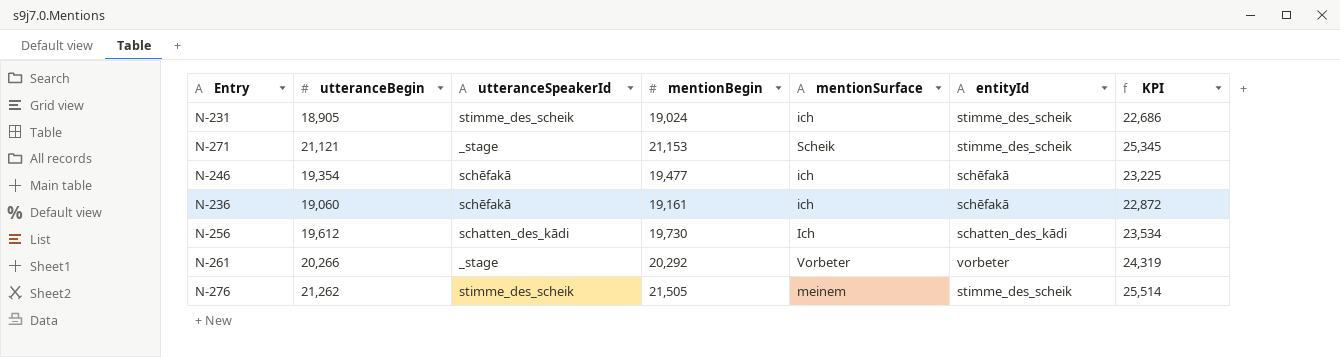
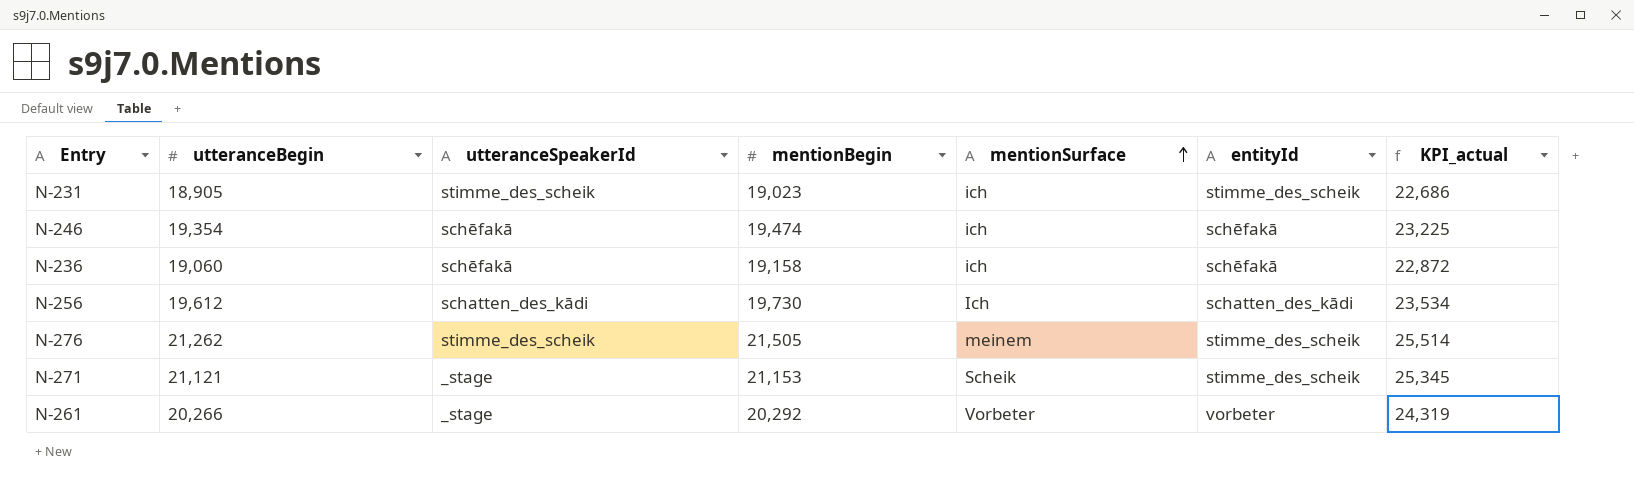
row order: none -> mentionSurface ascending
column name: KPI -> KPI_actual
N-231 | mentionBegin: 19,024 -> 19,023
N-246 | mentionBegin: 19,477 -> 19,474
N-236 | mentionBegin: 19,161 -> 19,158

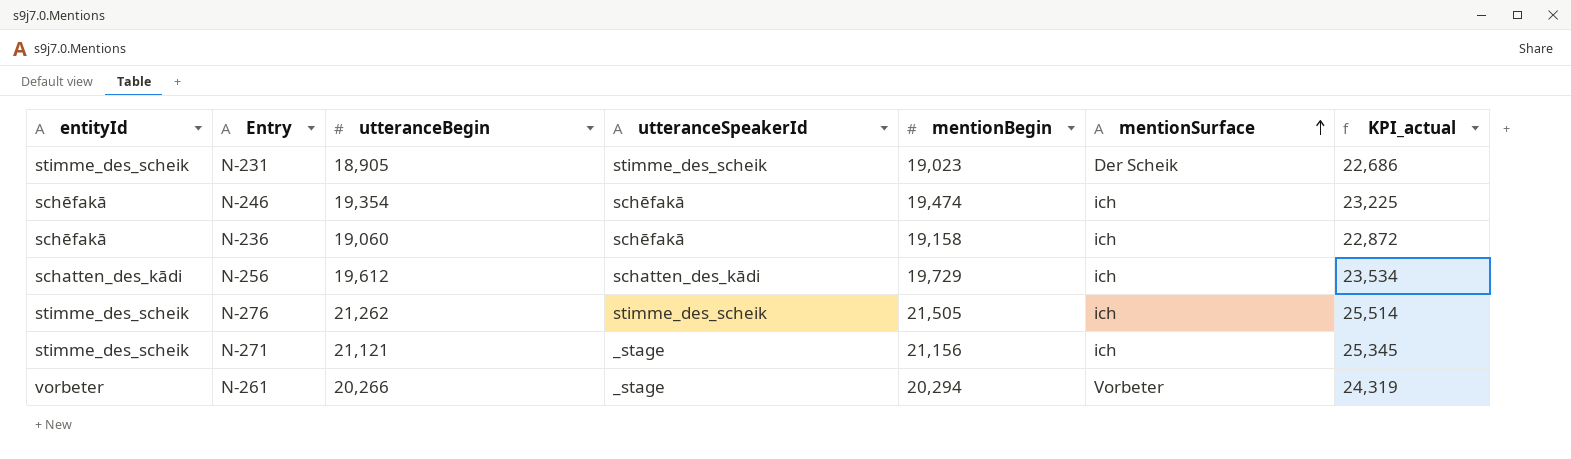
column entityId | position: 6 -> 1
N-231 | mentionSurface: ich -> Der Scheik
N-256 | mentionBegin: 19,730 -> 19,729
N-256 | mentionSurface: Ich -> ich
N-276 | mentionSurface: meinem -> ich
N-271 | mentionBegin: 21,153 -> 21,156
N-271 | mentionSurface: Scheik -> ich
N-261 | mentionBegin: 20,292 -> 20,294

